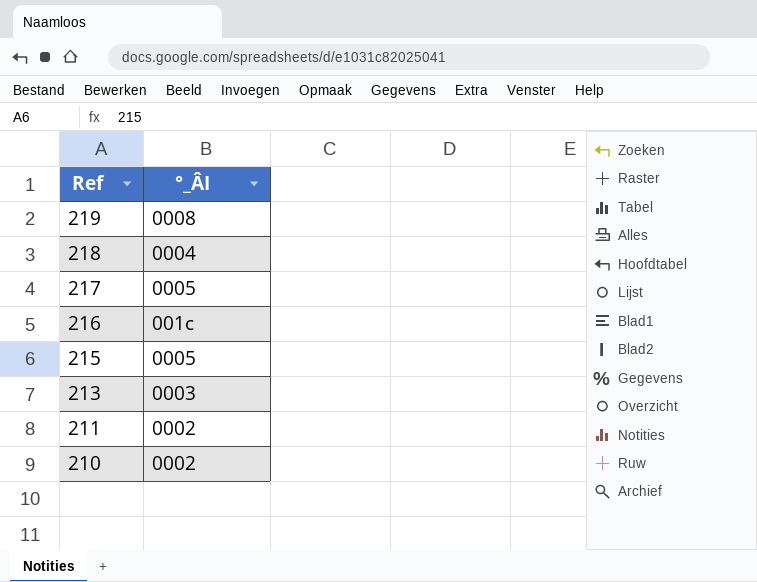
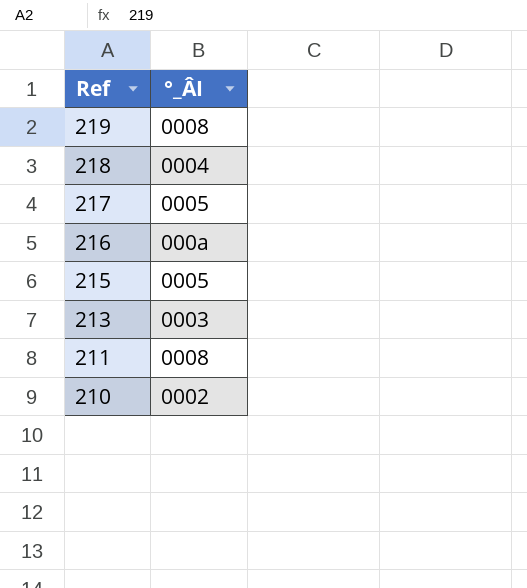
216 | °_ÂI: 001c -> 000a
211 | °_ÂI: 0002 -> 0008

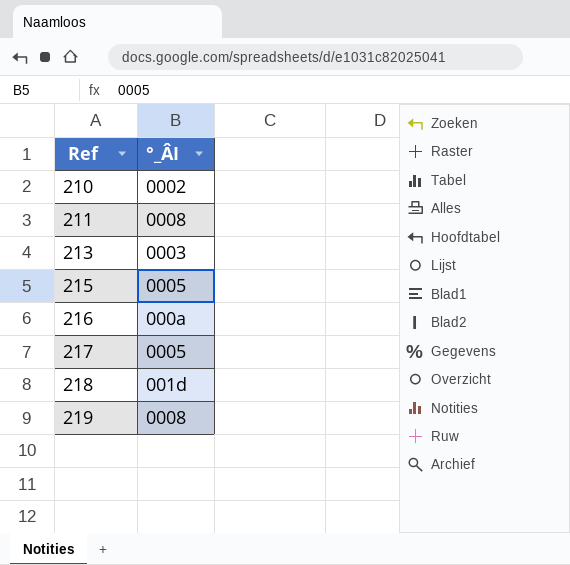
row order: Ref descending -> Ref ascending
218 | °_ÂI: 0004 -> 001d

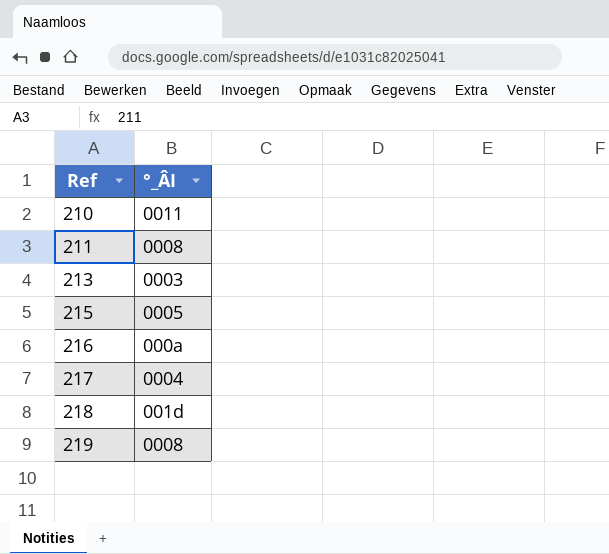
210 | °_ÂI: 0002 -> 0011
217 | °_ÂI: 0005 -> 0004

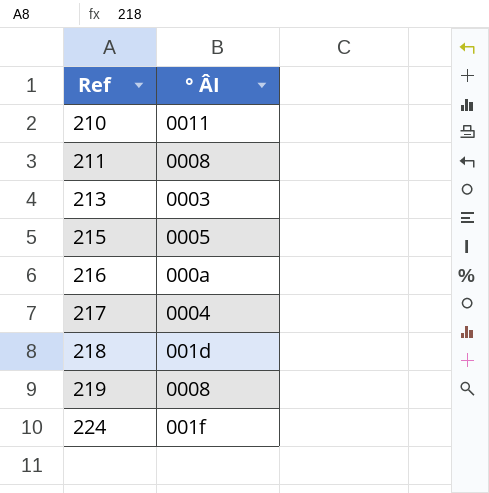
column name: °_ÂI -> ° ÂI
row 224: none -> 001f

